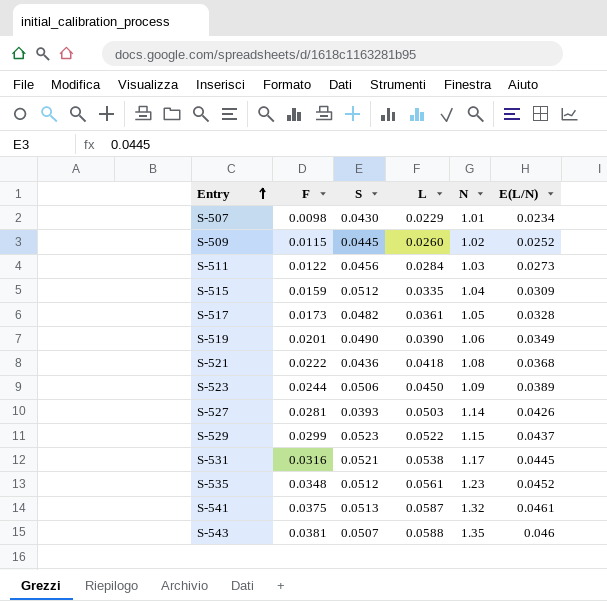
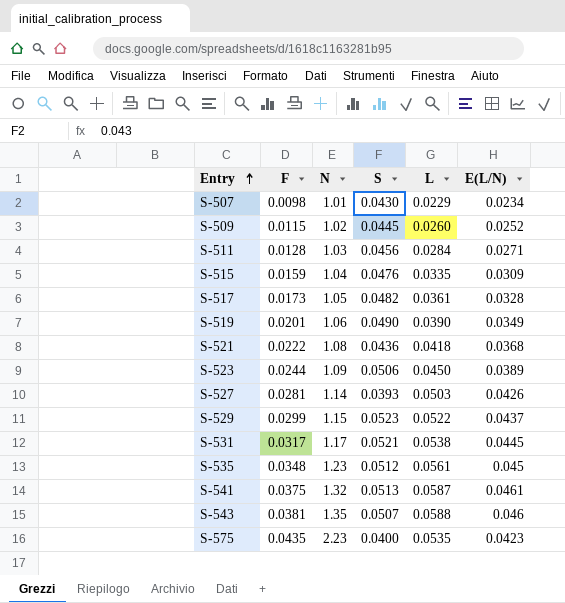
column N | position: 5 -> 3
S-511 | F: 0.0122 -> 0.0128
S-511 | E(L/N): 0.0273 -> 0.0271
S-515 | S: 0.0512 -> 0.0476
S-531 | F: 0.0316 -> 0.0317
S-535 | E(L/N): 0.0452 -> 0.045
row S-575: none -> 0.0435 | 2.23 | 0.0400 | 0.0535 | 0.0423

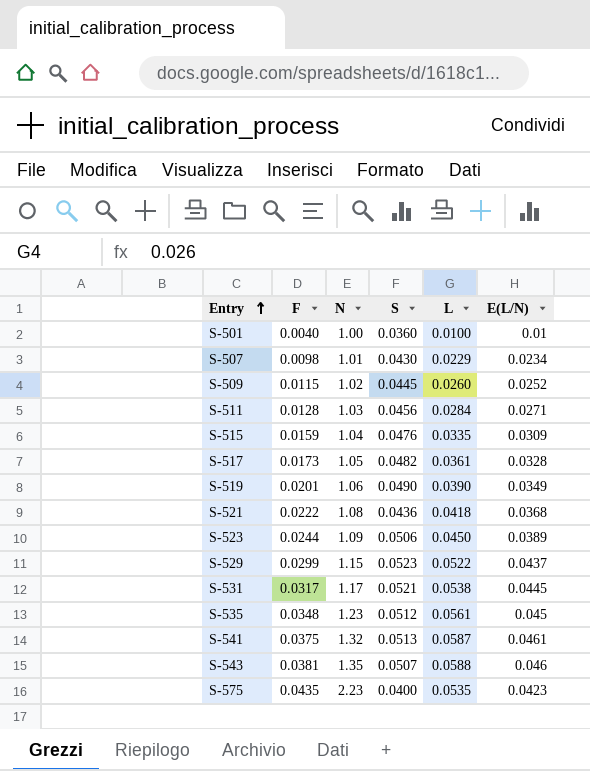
row S-527: 0.0281 | 1.14 | 0.0393 | 0.0503 | 0.0426 -> none
row S-501: none -> 0.0040 | 1.00 | 0.0360 | 0.0100 | 0.01

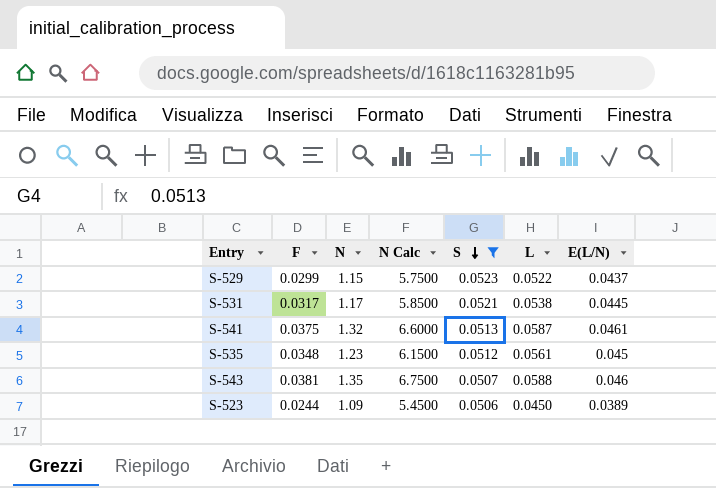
filter: none -> S >= 0.0506
row order: Entry ascending -> S descending
column N Calc | formula: none -> [N] * 5

